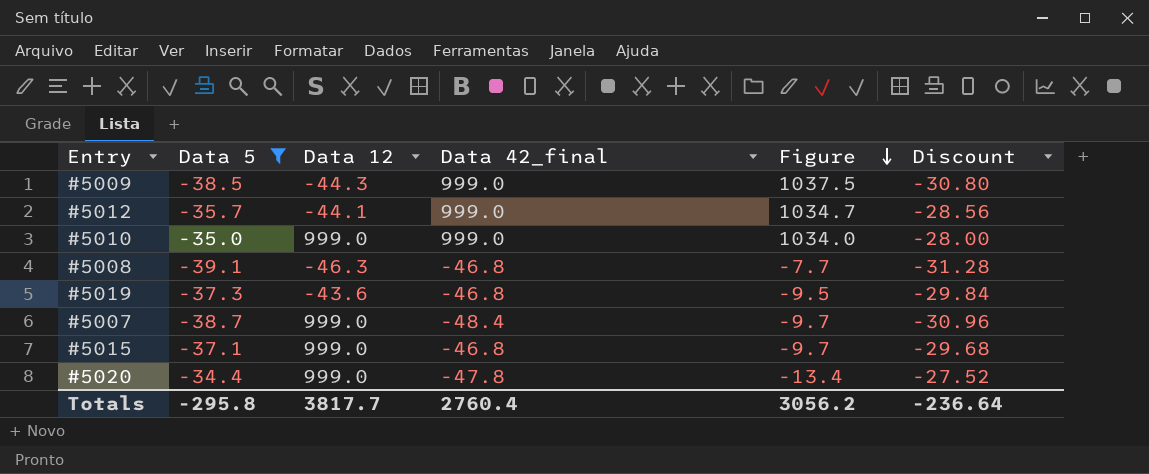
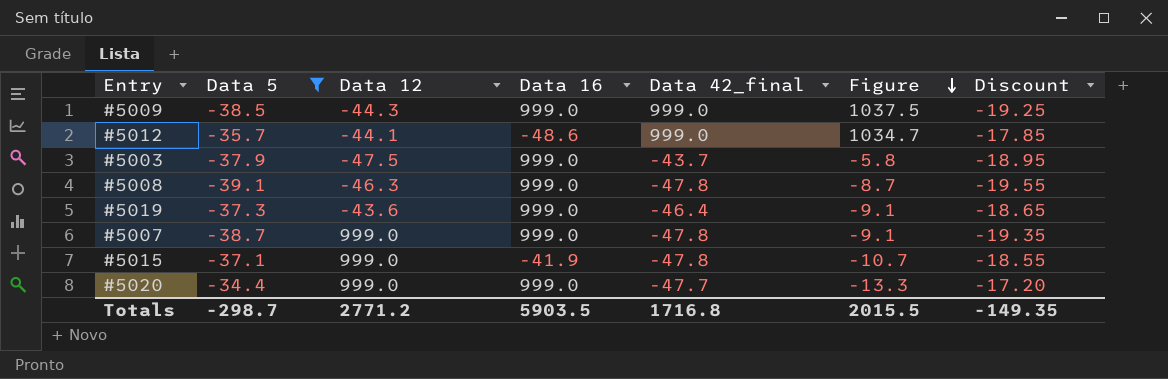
column Data 16 | position: none -> 4
column Discount | formula: [Data 5] * 0.8 -> [Data 5] * 0.5
row #5010: -35.0 | 999.0 | 999.0 | 1034.0 | -28.00 -> none
row #5003: none -> -37.9 | -47.5 | 999.0 | -43.7 | -5.8 | -18.95
#5008 | Data 42_final: -46.8 -> -47.8
#5008 | Figure: -7.7 -> -8.7
#5019 | Data 42_final: -46.8 -> -46.4
#5019 | Figure: -9.5 -> -9.1
#5007 | Data 42_final: -48.4 -> -47.8
#5007 | Figure: -9.7 -> -9.1
#5015 | Data 42_final: -46.8 -> -47.8
#5015 | Figure: -9.7 -> -10.7
#5020 | Data 42_final: -47.8 -> -47.7
#5020 | Figure: -13.4 -> -13.3
Totals | Data 5: -295.8 -> -298.7
Totals | Data 12: 3817.7 -> 2771.2
Totals | Data 42_final: 2760.4 -> 1716.8
Totals | Figure: 3056.2 -> 2015.5
Totals | Discount: -236.64 -> -149.35

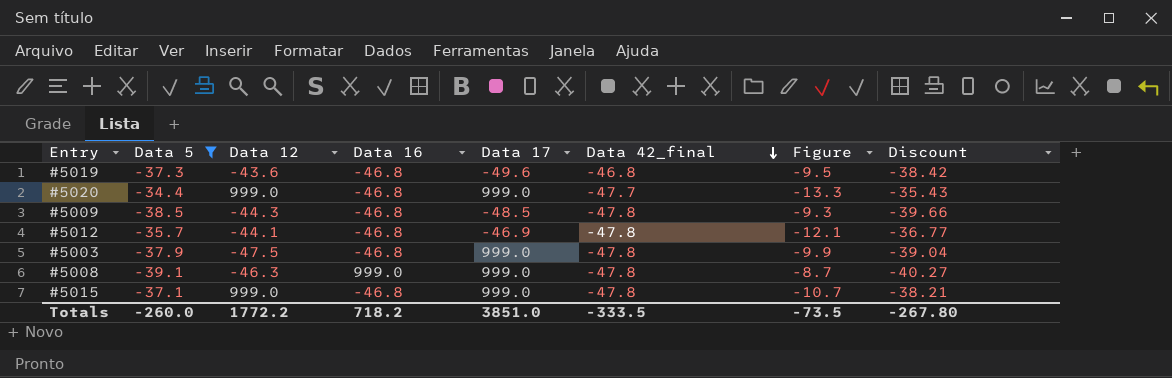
row order: Figure descending -> Data 42_final descending
column Data 17 | position: none -> 5
column Discount | formula: [Data 5] * 0.5 -> [Data 5] * 1.03
row #5007: -38.7 | 999.0 | 999.0 | -47.8 | -9.1 | -19.35 -> none
#5019 | Data 16: 999.0 -> -46.8
#5019 | Data 42_final: -46.4 -> -46.8
#5019 | Figure: -9.1 -> -9.5
#5020 | Data 16: 999.0 -> -46.8
#5009 | Data 16: 999.0 -> -46.8
#5009 | Data 42_final: 999.0 -> -47.8
#5009 | Figure: 1037.5 -> -9.3
#5012 | Data 16: -48.6 -> -46.8
#5012 | Data 42_final: 999.0 -> -47.8
#5012 | Figure: 1034.7 -> -12.1
#5003 | Data 16: 999.0 -> -46.8
#5003 | Data 42_final: -43.7 -> -47.8
#5003 | Figure: -5.8 -> -9.9
#5015 | Data 16: -41.9 -> -46.8
Totals | Data 5: -298.7 -> -260.0
Totals | Data 12: 2771.2 -> 1772.2
Totals | Data 16: 5903.5 -> 718.2
Totals | Data 42_final: 1716.8 -> -333.5
Totals | Figure: 2015.5 -> -73.5
Totals | Discount: -149.35 -> -267.80

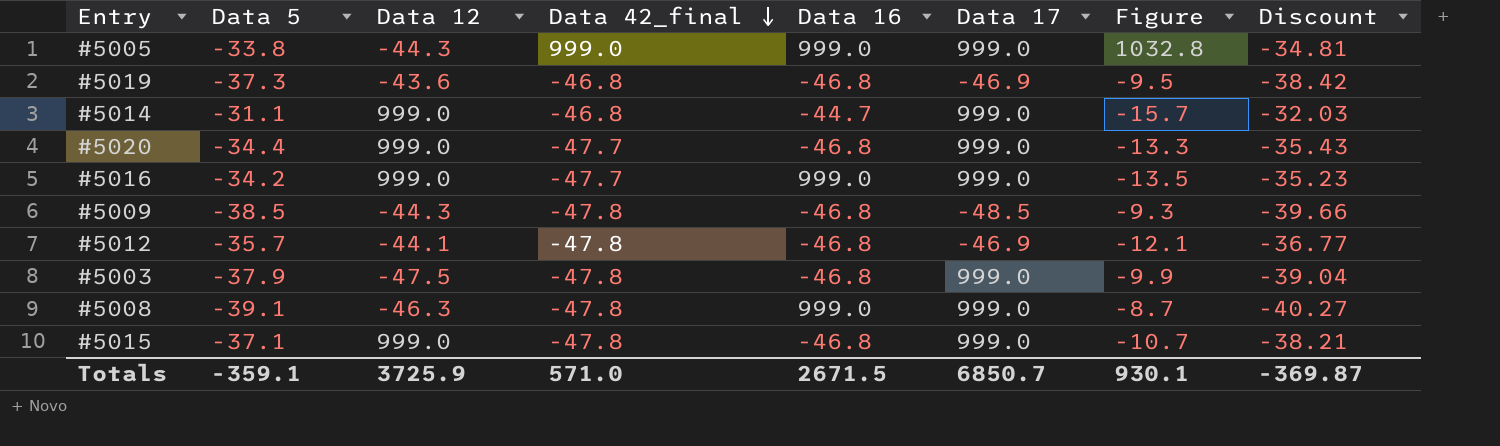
filter: Data 5 <= -34.4 -> none
column Data 42_final | position: 6 -> 4
#5019 | Data 17: -49.6 -> -46.9
Totals | Data 5: -260.0 -> -359.1
Totals | Data 12: 1772.2 -> 3725.9
Totals | Data 42_final: -333.5 -> 571.0
Totals | Data 16: 718.2 -> 2671.5
Totals | Data 17: 3851.0 -> 6850.7
Totals | Figure: -73.5 -> 930.1
Totals | Discount: -267.80 -> -369.87

